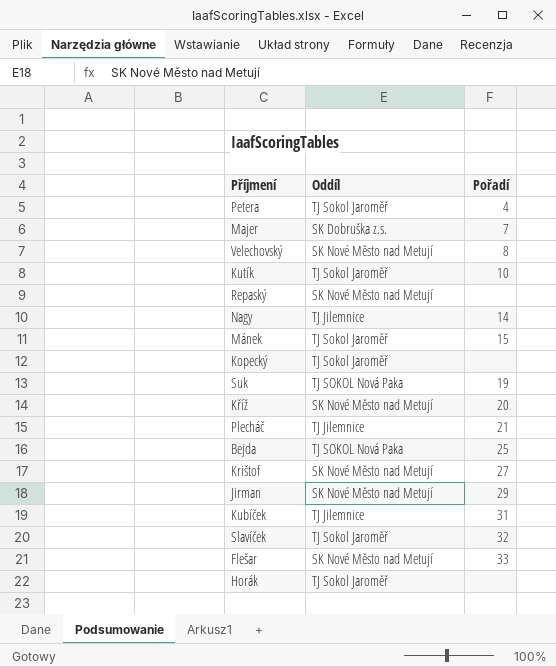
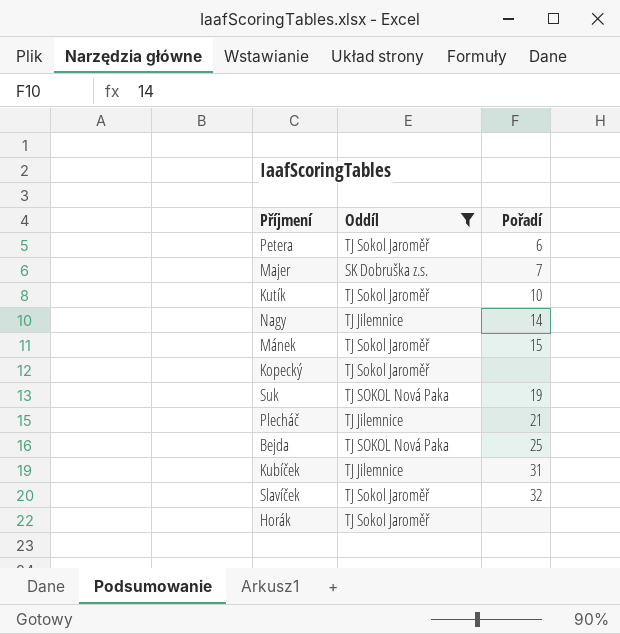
filter: none -> Oddíl != SK Nové Město nad Metují
Petera | Pořadí: 4 -> 6

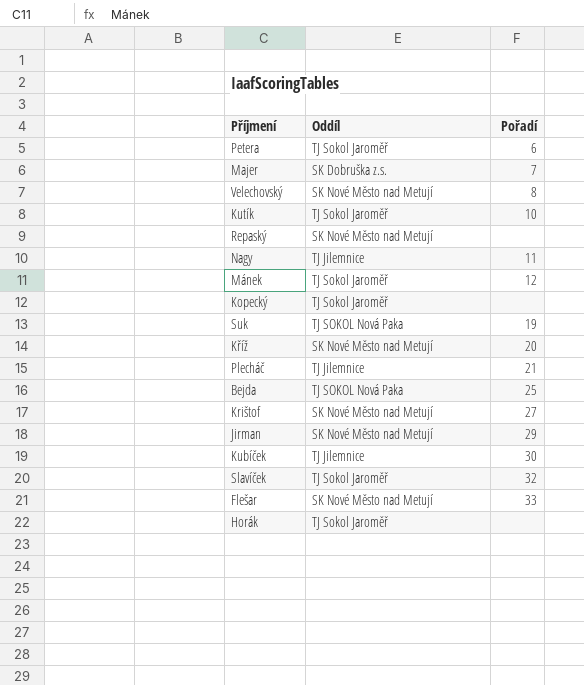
filter: Oddíl != SK Nové Město nad Metují -> none
Nagy | Pořadí: 14 -> 11
Mánek | Pořadí: 15 -> 12
Kubíček | Pořadí: 31 -> 30

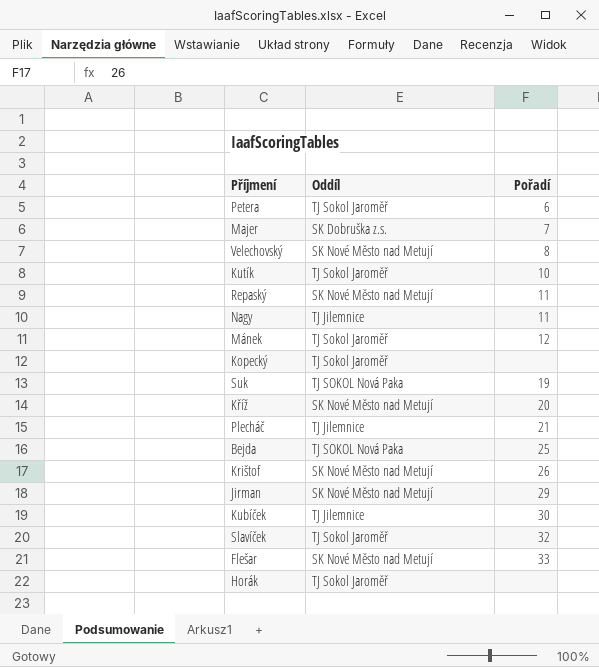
Repaský | Pořadí: none -> 11
Krištof | Pořadí: 27 -> 26

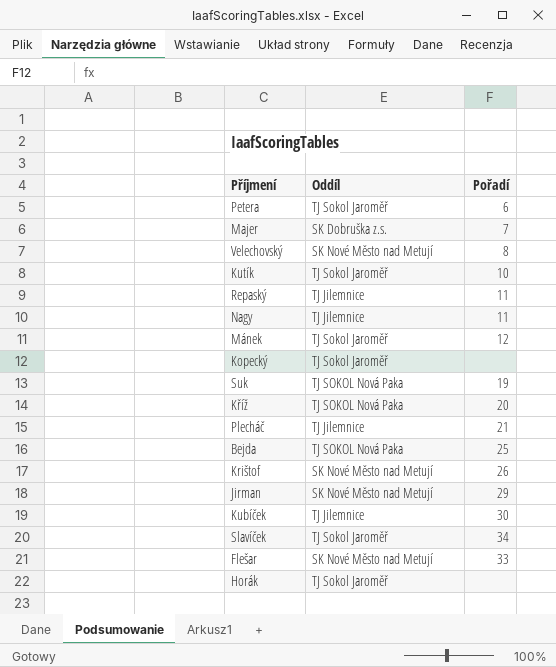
Repaský | Oddíl: SK Nové Město nad Metují -> TJ Jilemnice
Kříž | Oddíl: SK Nové Město nad Metují -> TJ SOKOL Nová Paka
Slavíček | Pořadí: 32 -> 34

